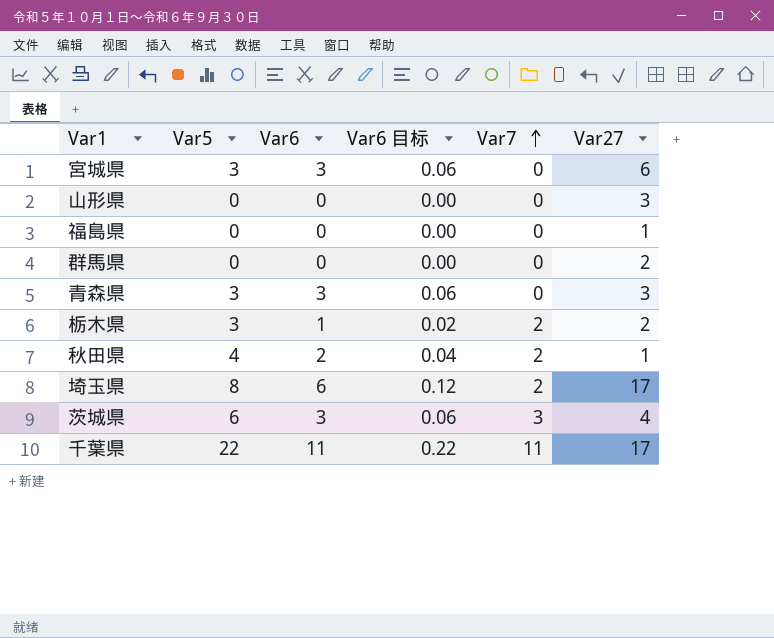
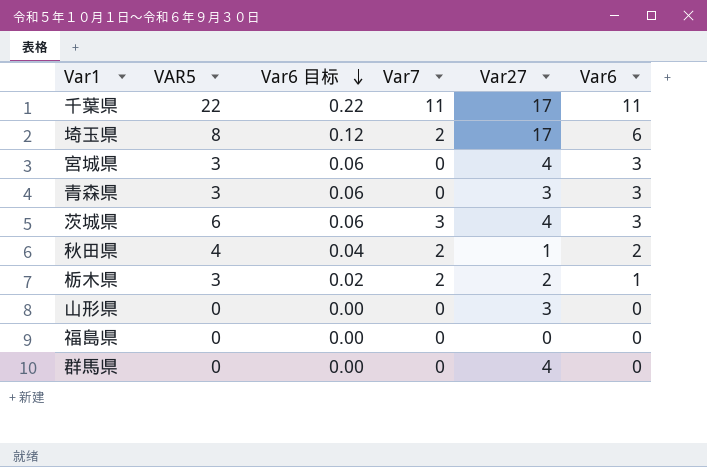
row order: Var7 ascending -> Var6 目标 descending
column name: Var5 -> VAR5
column Var6 | position: 3 -> 6
宮城県 | Var27: 6 -> 4
福島県 | Var27: 1 -> 0
群馬県 | Var27: 2 -> 4

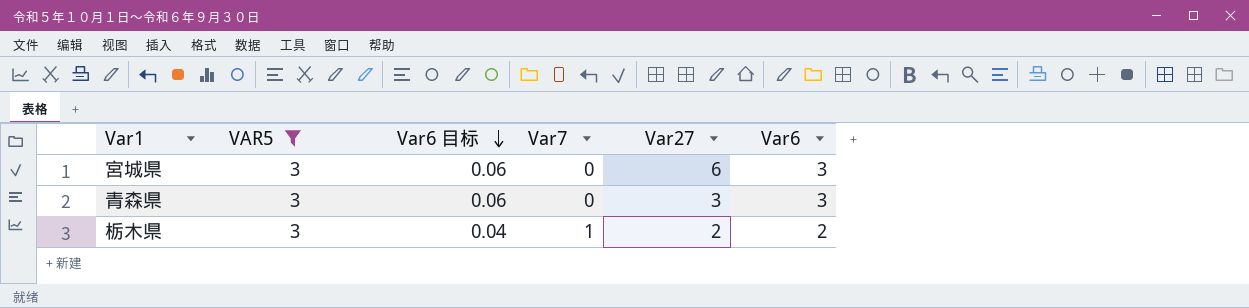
filter: none -> VAR5 = 3
宮城県 | Var27: 4 -> 6
栃木県 | Var6 目标: 0.02 -> 0.04
栃木県 | Var7: 2 -> 1
栃木県 | Var6: 1 -> 2

